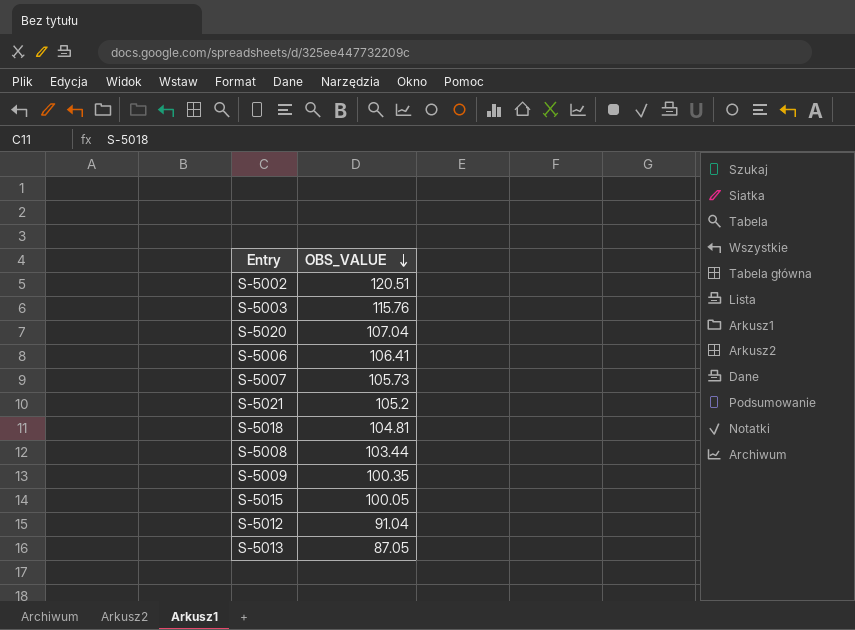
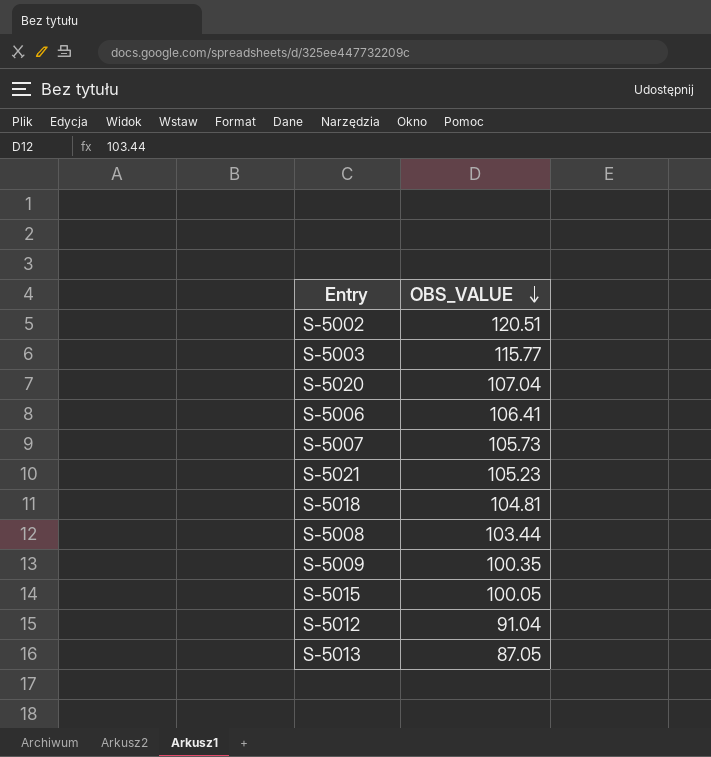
S-5003 | OBS_VALUE: 115.76 -> 115.77
S-5021 | OBS_VALUE: 105.2 -> 105.23

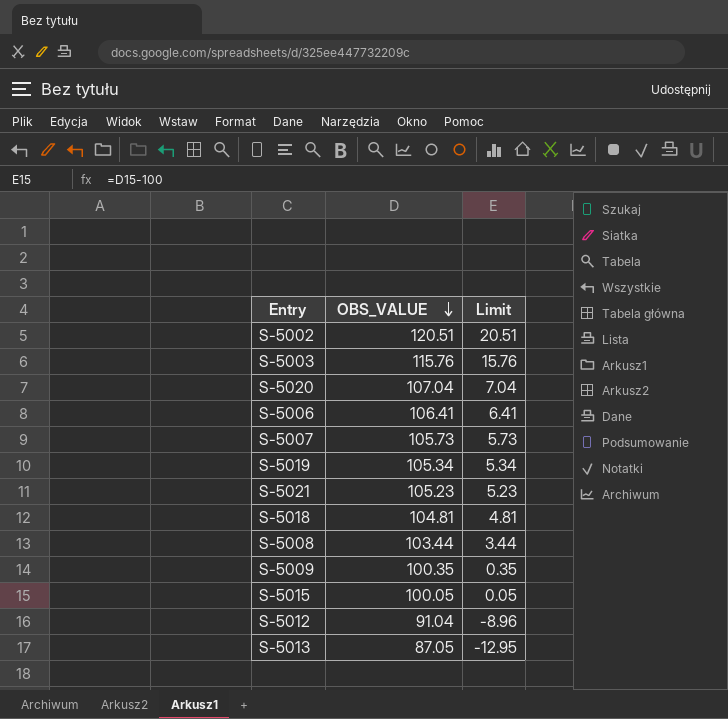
column Limit | formula: none -> [OBS_VALUE] - 100
S-5003 | OBS_VALUE: 115.77 -> 115.76
row S-5019: none -> 105.34 | 5.34

